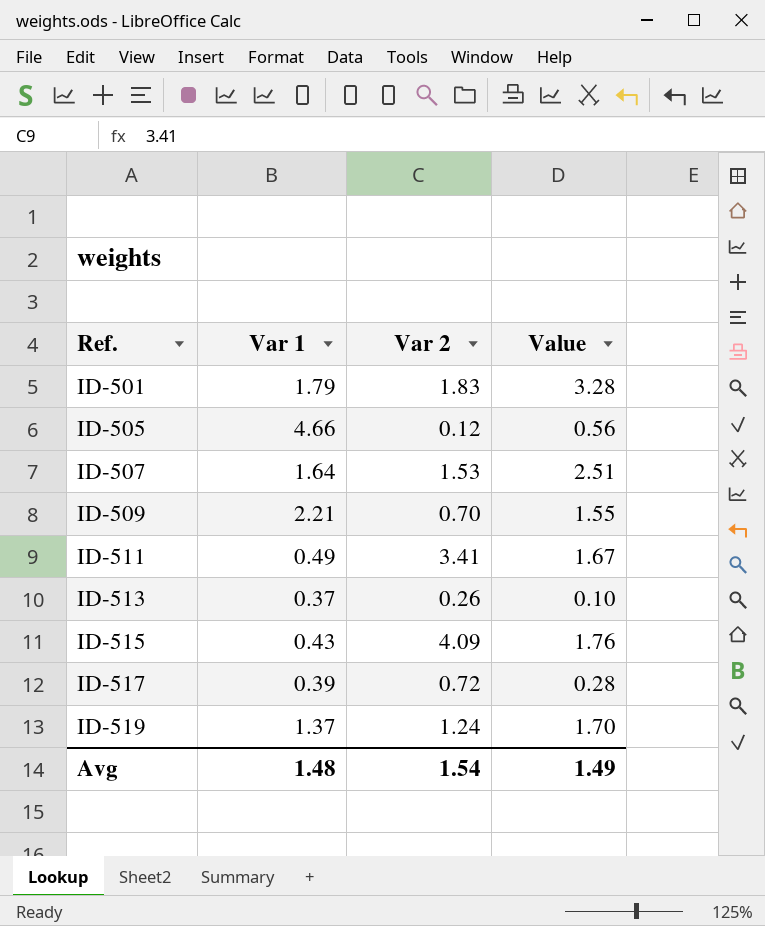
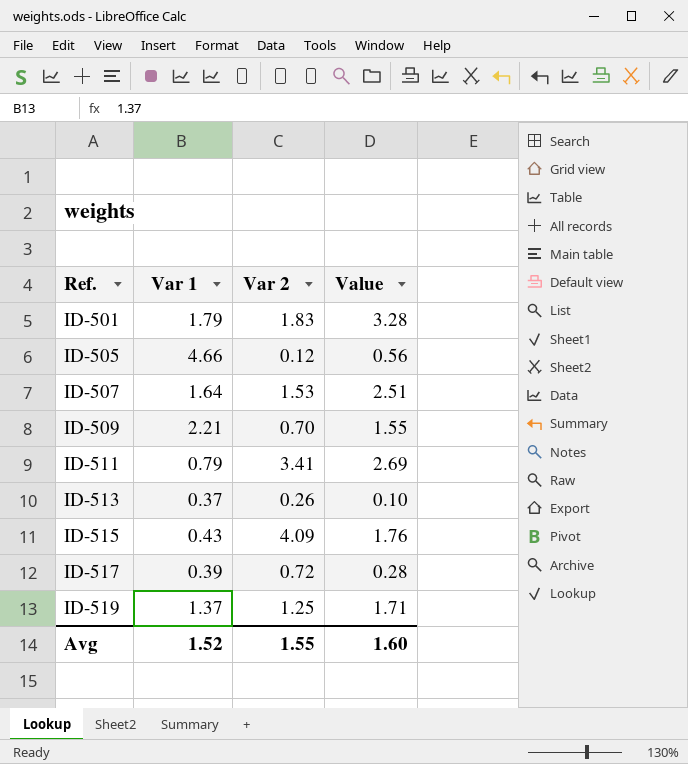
ID-511 | Var 1: 0.49 -> 0.79
ID-511 | Value: 1.67 -> 2.69
ID-519 | Var 2: 1.24 -> 1.25
ID-519 | Value: 1.70 -> 1.71
Avg | Var 1: 1.48 -> 1.52
Avg | Var 2: 1.54 -> 1.55
Avg | Value: 1.49 -> 1.60

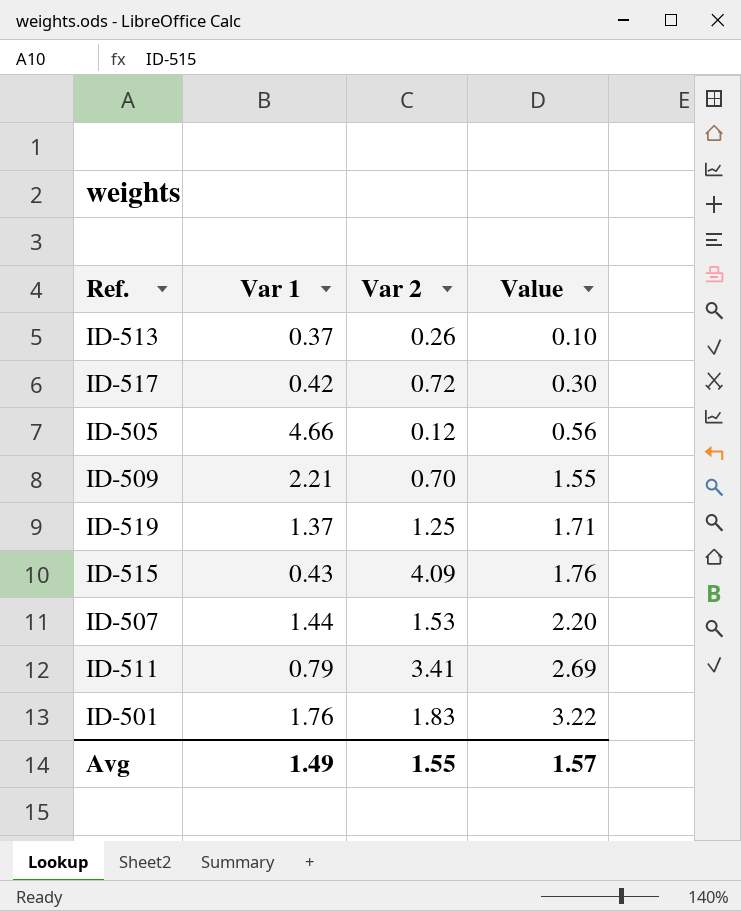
row order: Ref. ascending -> Value ascending
ID-517 | Var 1: 0.39 -> 0.42
ID-517 | Value: 0.28 -> 0.30
ID-507 | Var 1: 1.64 -> 1.44
ID-507 | Value: 2.51 -> 2.20
ID-501 | Var 1: 1.79 -> 1.76
ID-501 | Value: 3.28 -> 3.22
Avg | Var 1: 1.52 -> 1.49
Avg | Value: 1.60 -> 1.57

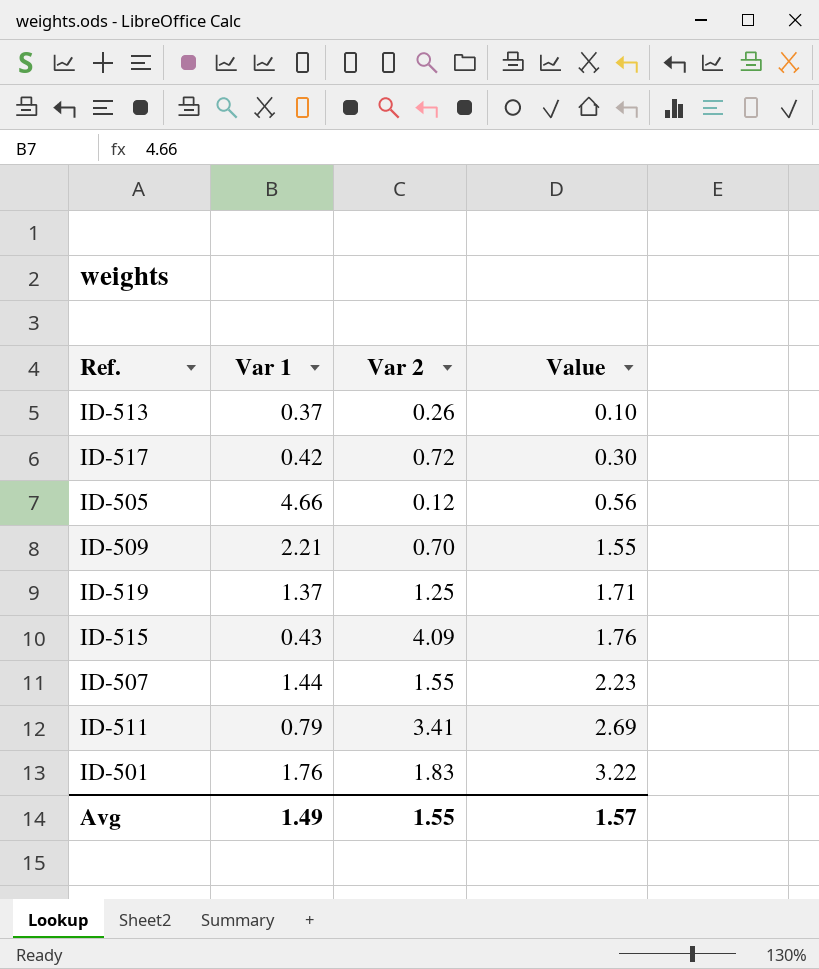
ID-507 | Var 2: 1.53 -> 1.55
ID-507 | Value: 2.20 -> 2.23

